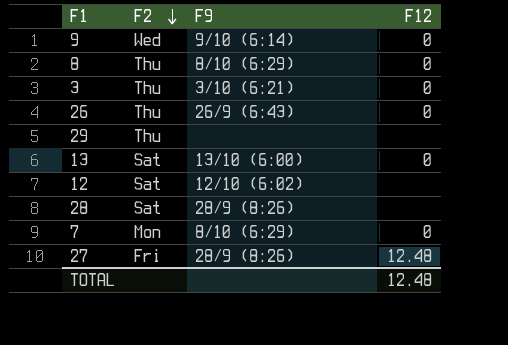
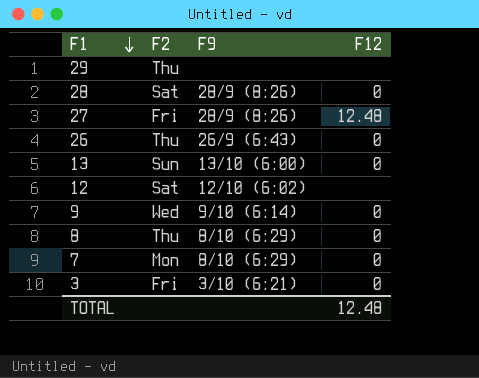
row order: F2 descending -> F1 descending
28 | F12: none -> 0
13 | F2: Sat -> Sun
3 | F2: Thu -> Fri

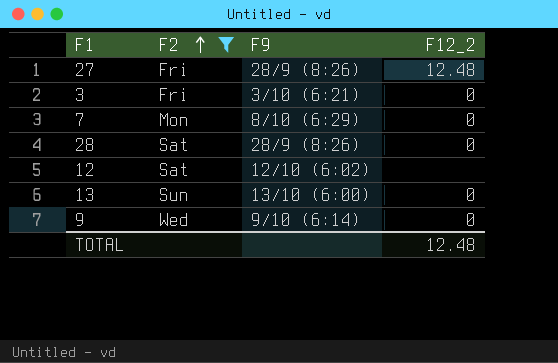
filter: none -> F2 != Thu
row order: F1 descending -> F2 ascending
column name: F12 -> F12_2

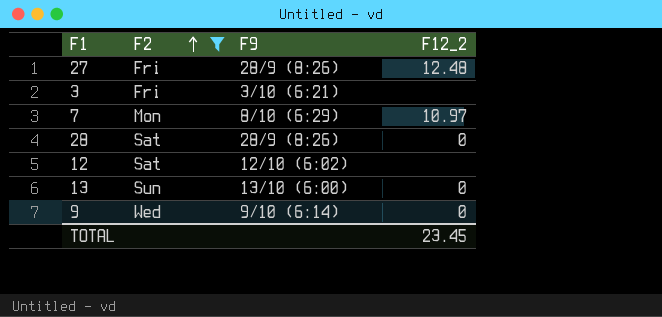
3 | F12_2: 0 -> none
7 | F12_2: 0 -> 10.97
TOTAL | F12_2: 12.48 -> 23.45

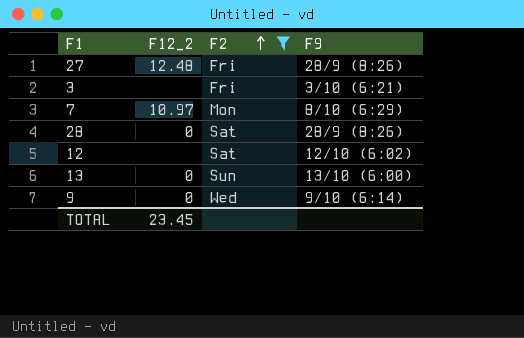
column F12_2 | position: 4 -> 2

